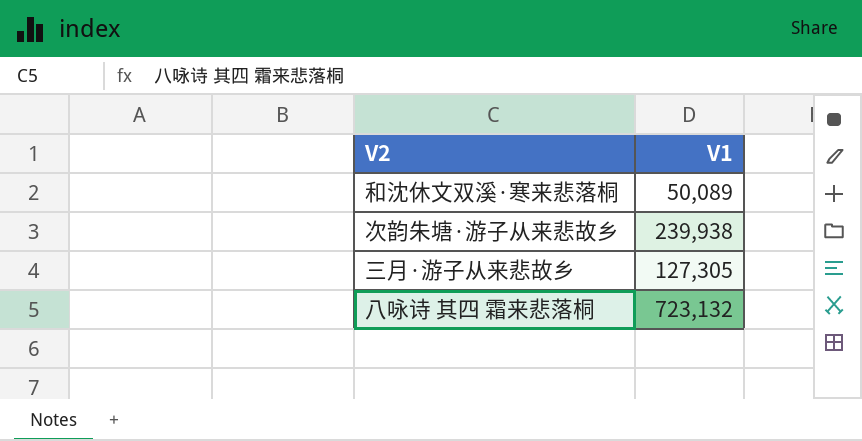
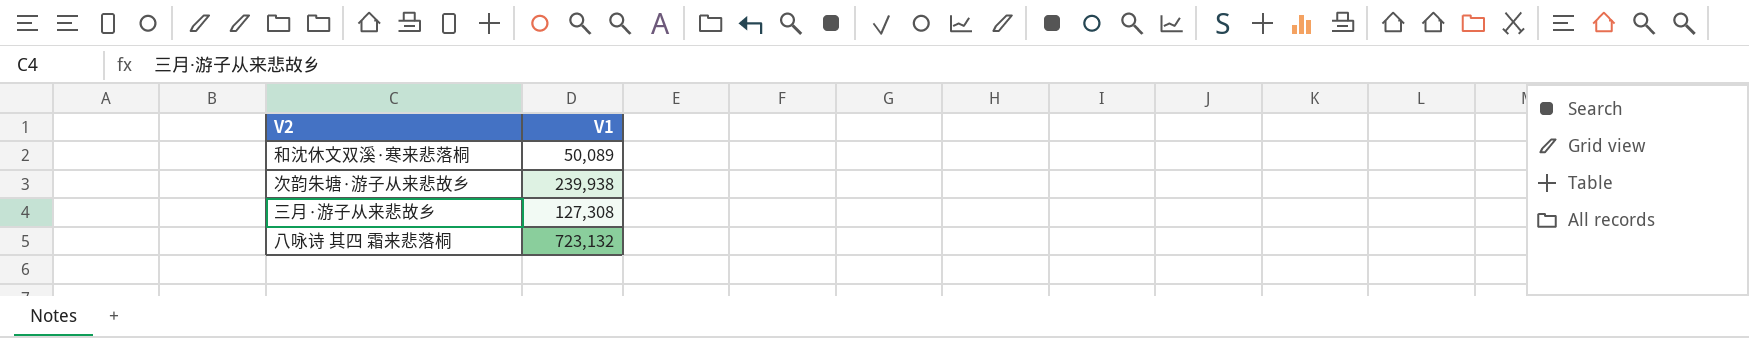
三月·游子从来悲故乡 | V1: 127,305 -> 127,308

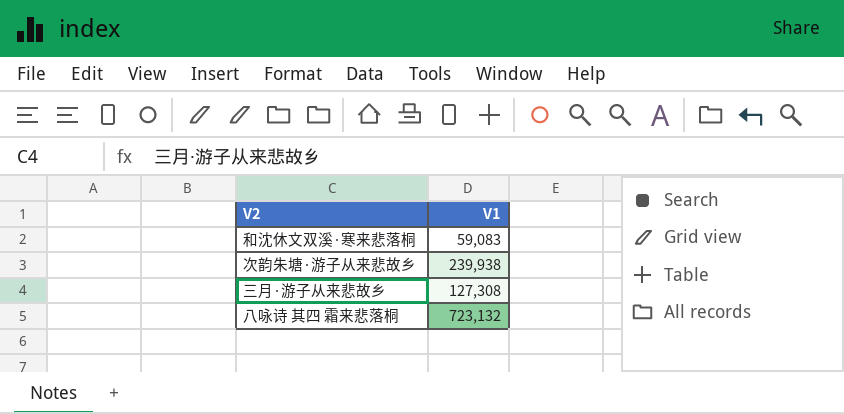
和沈休文双溪·寒来悲落桐 | V1: 50,089 -> 59,083

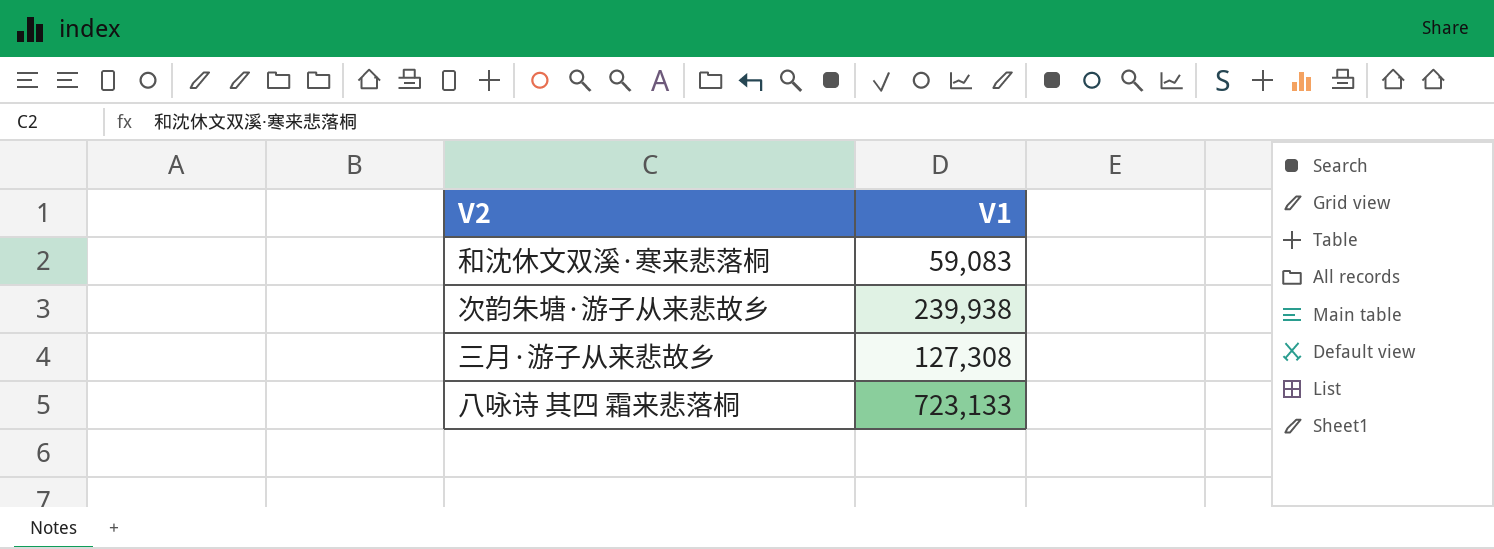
八咏诗 其四 霜来悲落桐 | V1: 723,132 -> 723,133

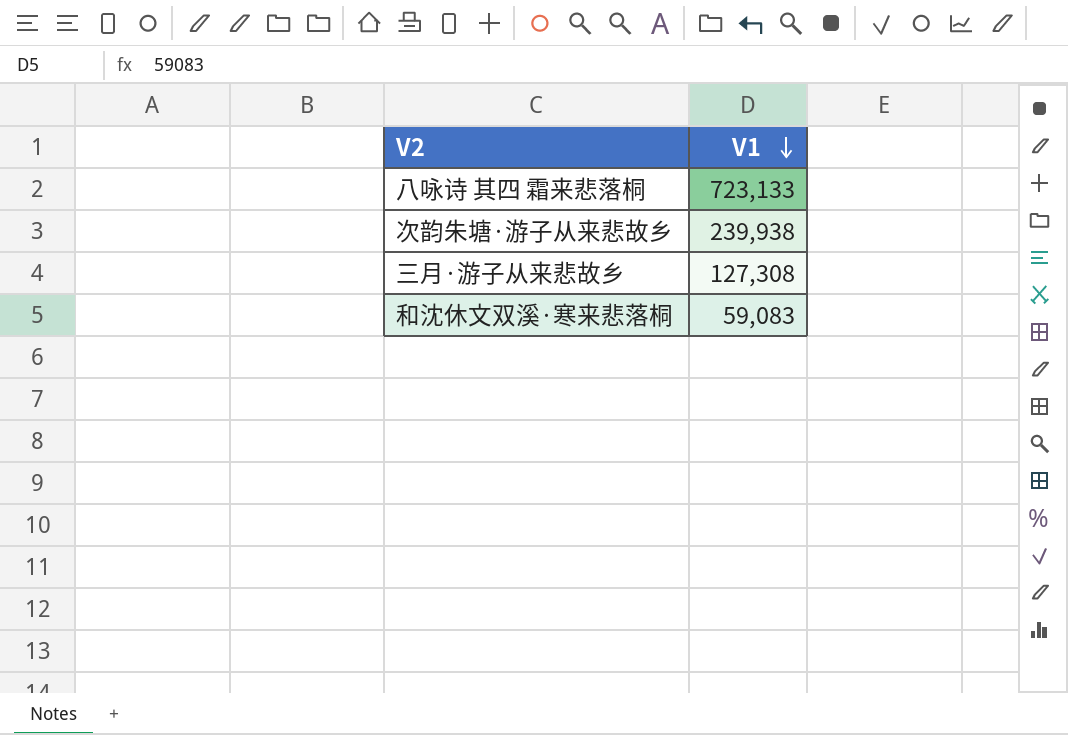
row order: none -> V1 descending

